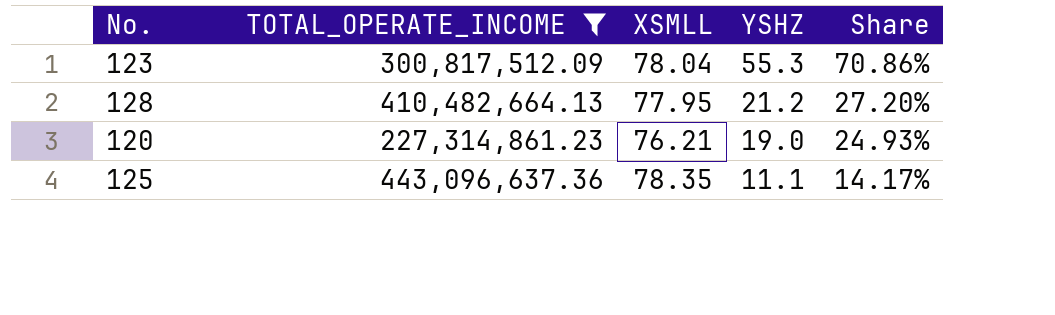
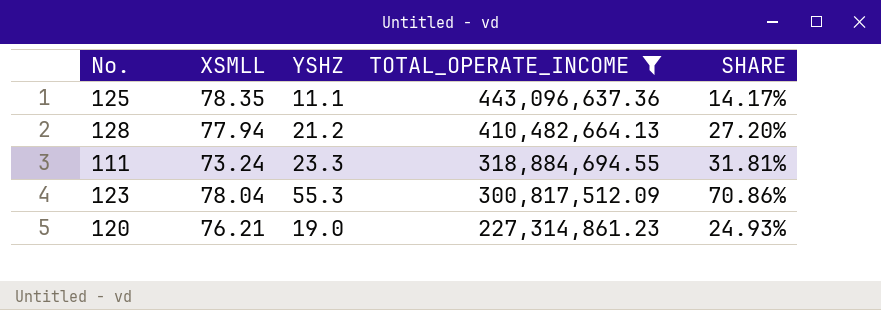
row order: YSHZ descending -> TOTAL_OPERATE_INCOME descending
column TOTAL_OPERATE_INCOME | position: 2 -> 4
column name: Share -> SHARE
128 | XSMLL: 77.95 -> 77.94
row 111: none -> 73.24 | 23.3 | 318,884,694.55 | 31.81%

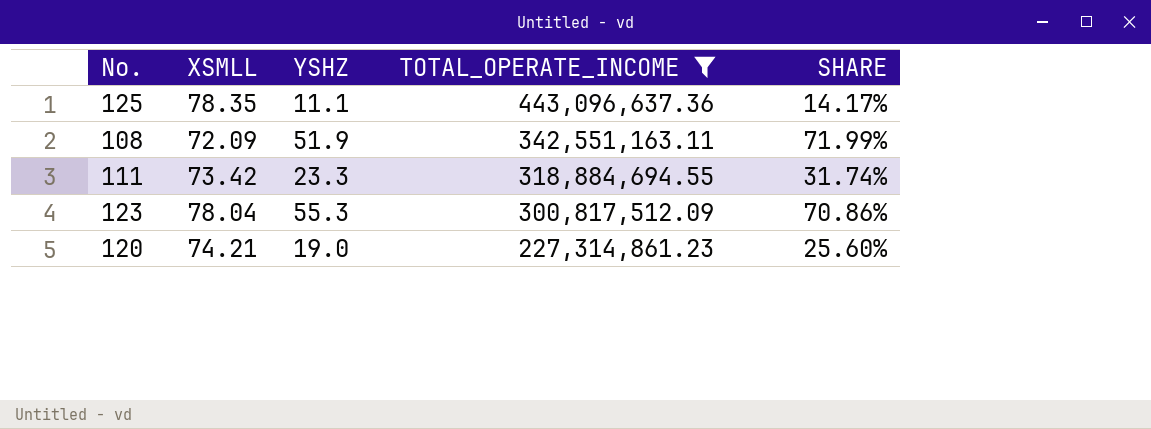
row 128: 77.94 | 21.2 | 410,482,664.13 | 27.20% -> none
row 108: none -> 72.09 | 51.9 | 342,551,163.11 | 71.99%
111 | XSMLL: 73.24 -> 73.42
111 | SHARE: 31.81% -> 31.74%
120 | XSMLL: 76.21 -> 74.21
120 | SHARE: 24.93% -> 25.60%

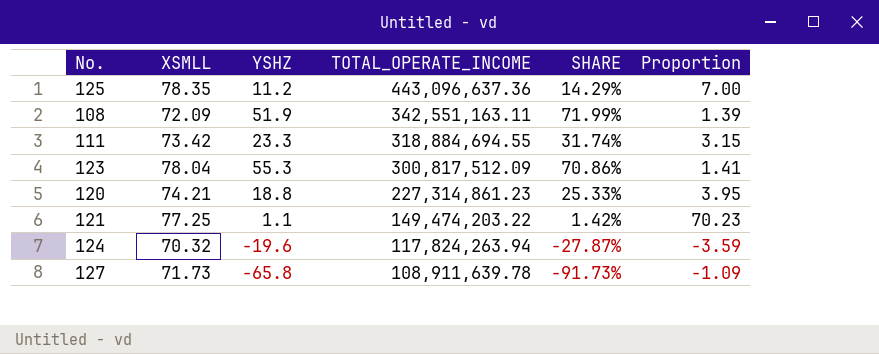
filter: TOTAL_OPERATE_INCOME >= 227,314,861.23 -> none
column Proportion | formula: none -> [XSMLL] / [YSHZ]
125 | YSHZ: 11.1 -> 11.2
125 | SHARE: 14.17% -> 14.29%
120 | YSHZ: 19.0 -> 18.8
120 | SHARE: 25.60% -> 25.33%

